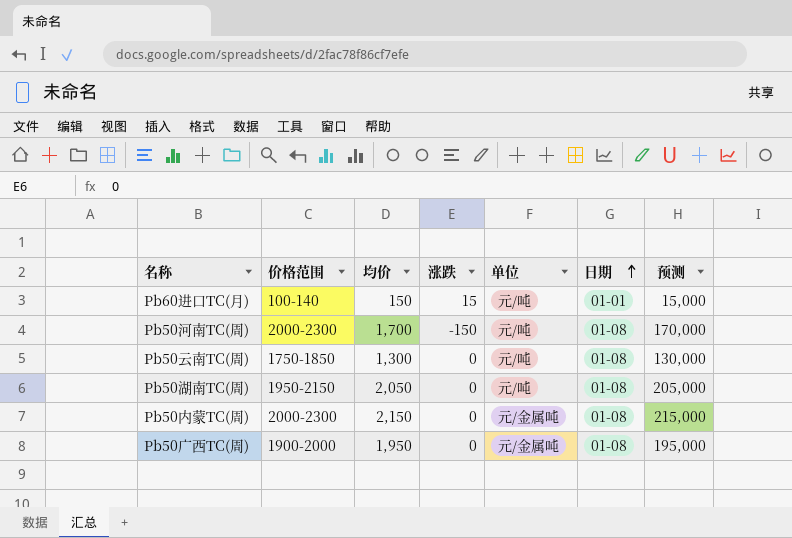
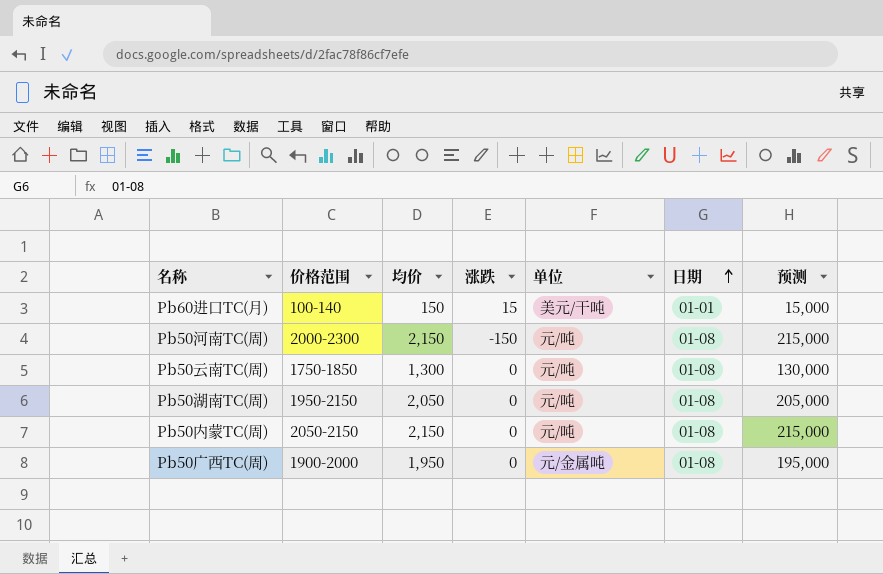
Pb60进口TC(月) | 单位: 元/吨 -> 美元/干吨
Pb50河南TC(周) | 均价: 1,700 -> 2,150
Pb50河南TC(周) | 预测: 170,000 -> 215,000
Pb50内蒙TC(周) | 价格范围: 2000-2300 -> 2050-2150
Pb50内蒙TC(周) | 单位: 元/金属吨 -> 元/吨

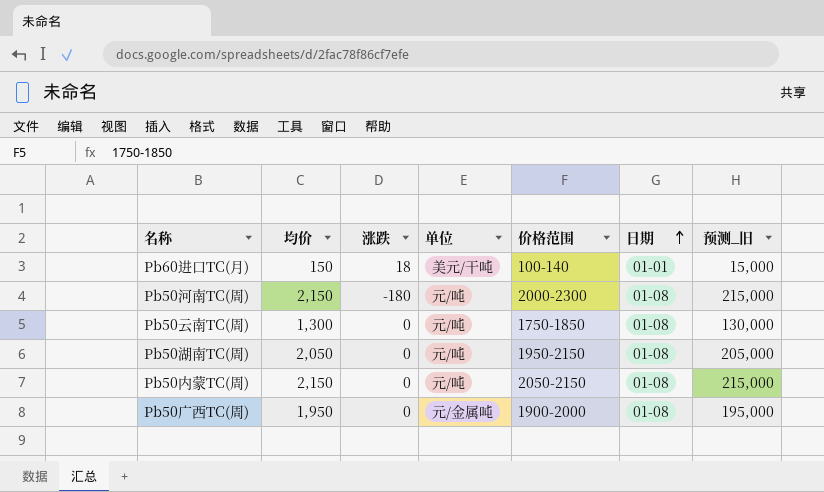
column 价格范围 | position: 2 -> 5
column name: 预测 -> 预测_旧
Pb60进口TC(月) | 涨跌: 15 -> 18
Pb50河南TC(周) | 涨跌: -150 -> -180

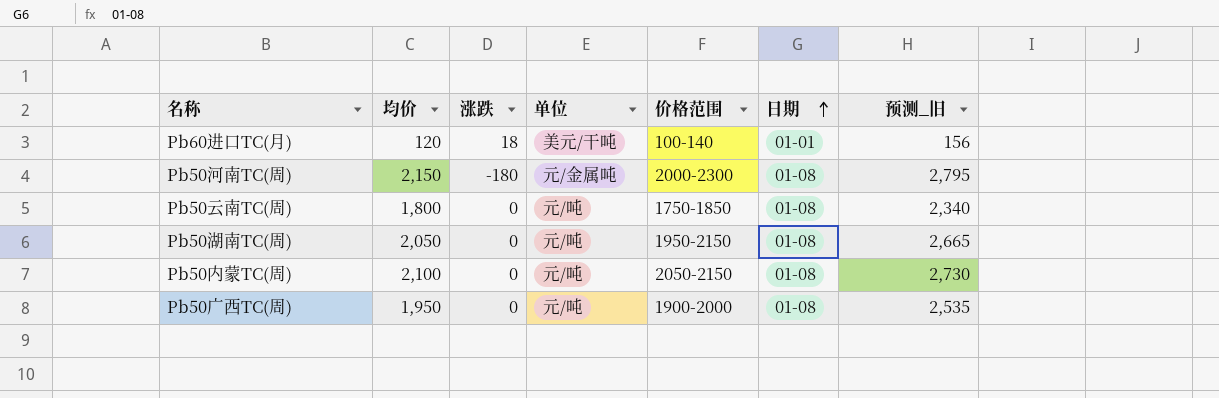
column 预测_旧 | formula: [均价] * 100 -> [均价] * 1.3
Pb60进口TC(月) | 均价: 150 -> 120
Pb50河南TC(周) | 单位: 元/吨 -> 元/金属吨
Pb50云南TC(周) | 均价: 1,300 -> 1,800
Pb50内蒙TC(周) | 均价: 2,150 -> 2,100
Pb50广西TC(周) | 单位: 元/金属吨 -> 元/吨

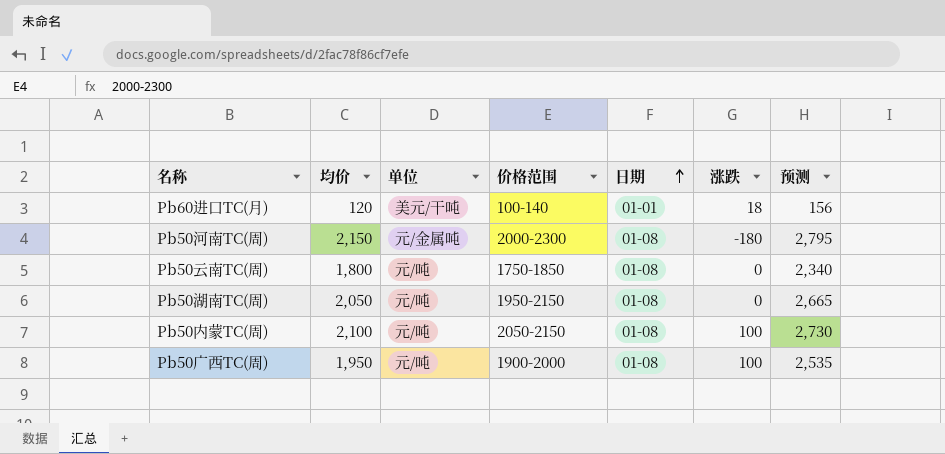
column 涨跌 | position: 3 -> 6
column name: 预测_旧 -> 预测
Pb50内蒙TC(周) | 涨跌: 0 -> 100
Pb50广西TC(周) | 涨跌: 0 -> 100

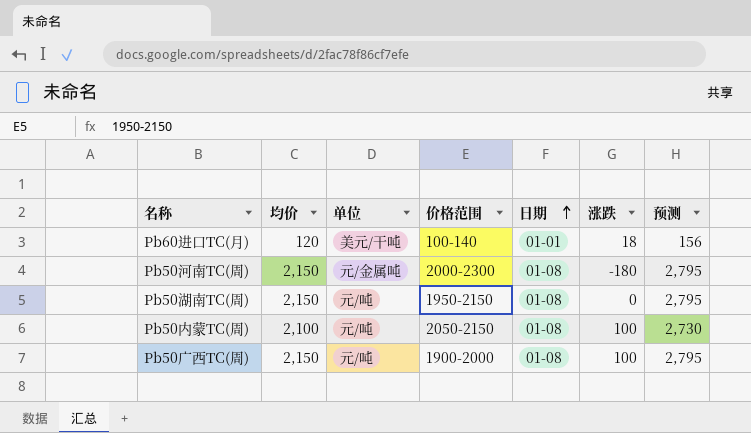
row Pb50云南TC(周): 1,800 | 元/吨 | 1750-1850 | 01-08 | 0 | 2,340 -> none
Pb50湖南TC(周) | 均价: 2,050 -> 2,150
Pb50湖南TC(周) | 预测: 2,665 -> 2,795
Pb50广西TC(周) | 均价: 1,950 -> 2,150
Pb50广西TC(周) | 预测: 2,535 -> 2,795

